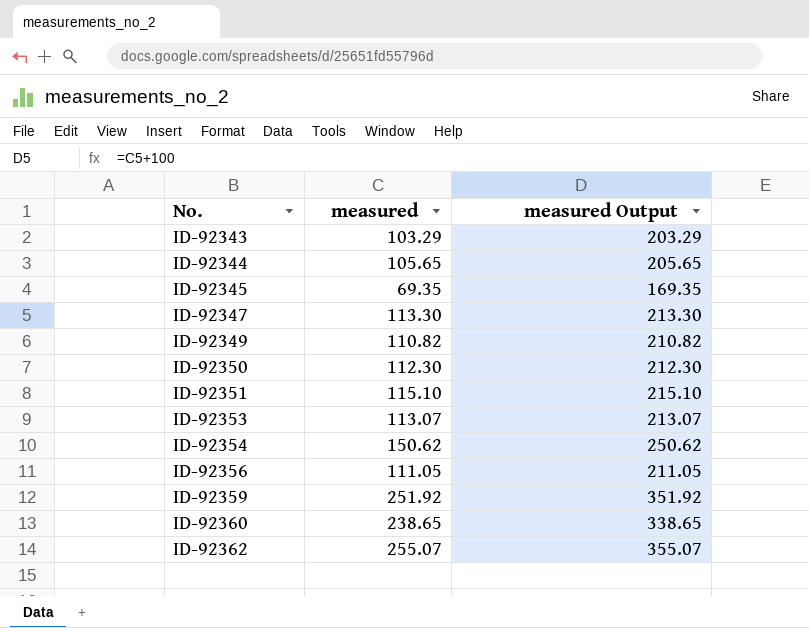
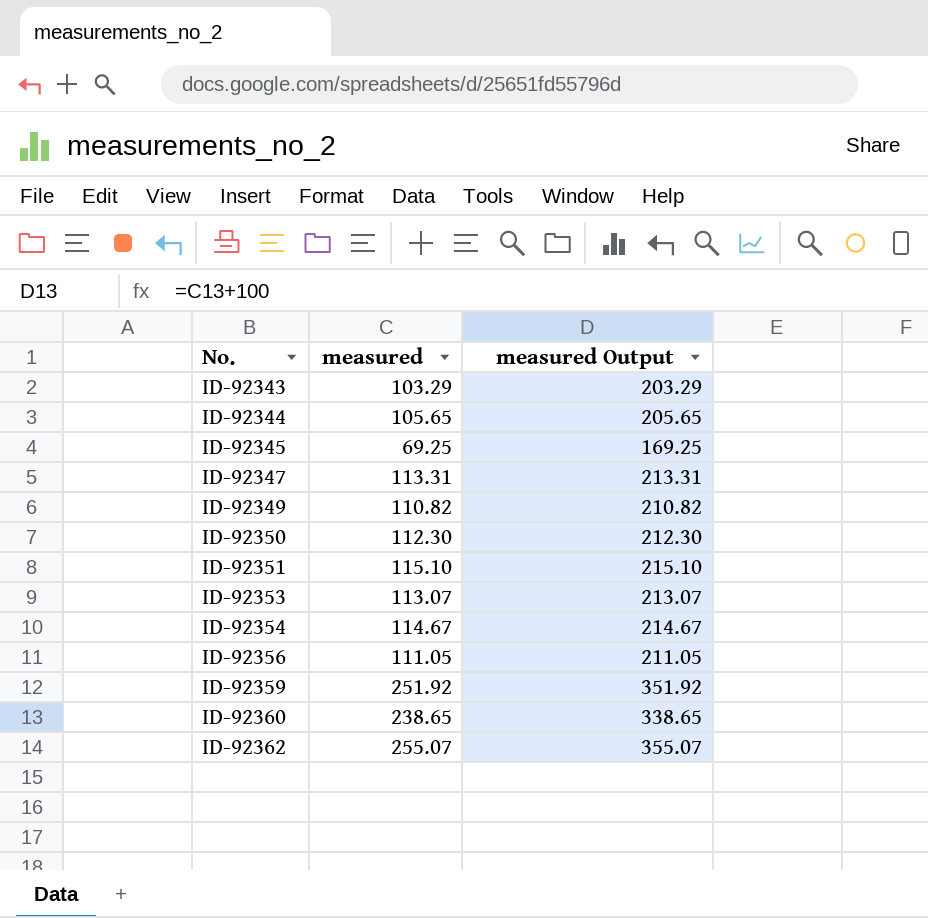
ID-92345 | measured: 69.35 -> 69.25
ID-92345 | measured Output: 169.35 -> 169.25
ID-92347 | measured: 113.30 -> 113.31
ID-92347 | measured Output: 213.30 -> 213.31
ID-92354 | measured: 150.62 -> 114.67
ID-92354 | measured Output: 250.62 -> 214.67

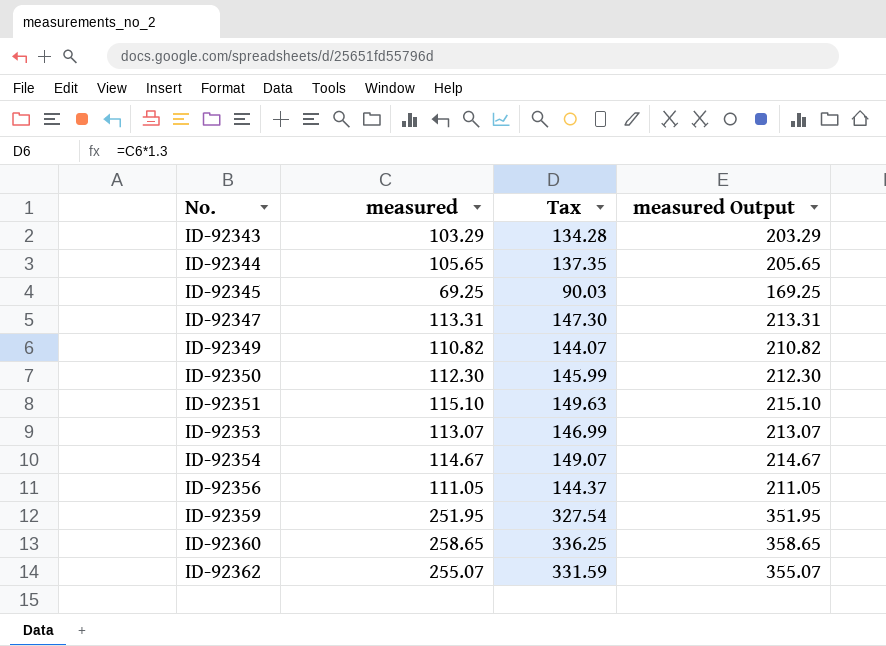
column Tax | formula: none -> [measured] * 1.3
ID-92359 | measured: 251.92 -> 251.95
ID-92359 | measured Output: 351.92 -> 351.95
ID-92360 | measured: 238.65 -> 258.65
ID-92360 | measured Output: 338.65 -> 358.65

